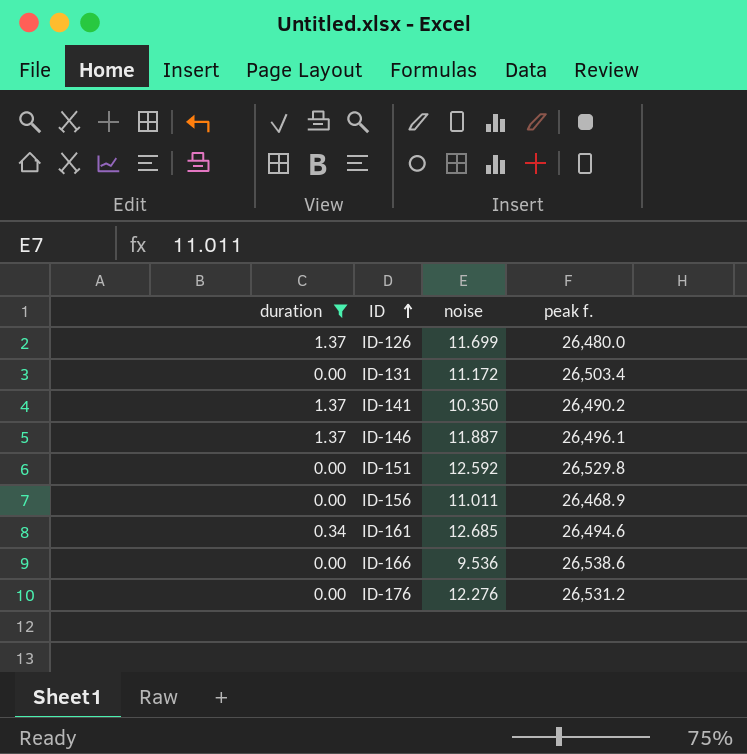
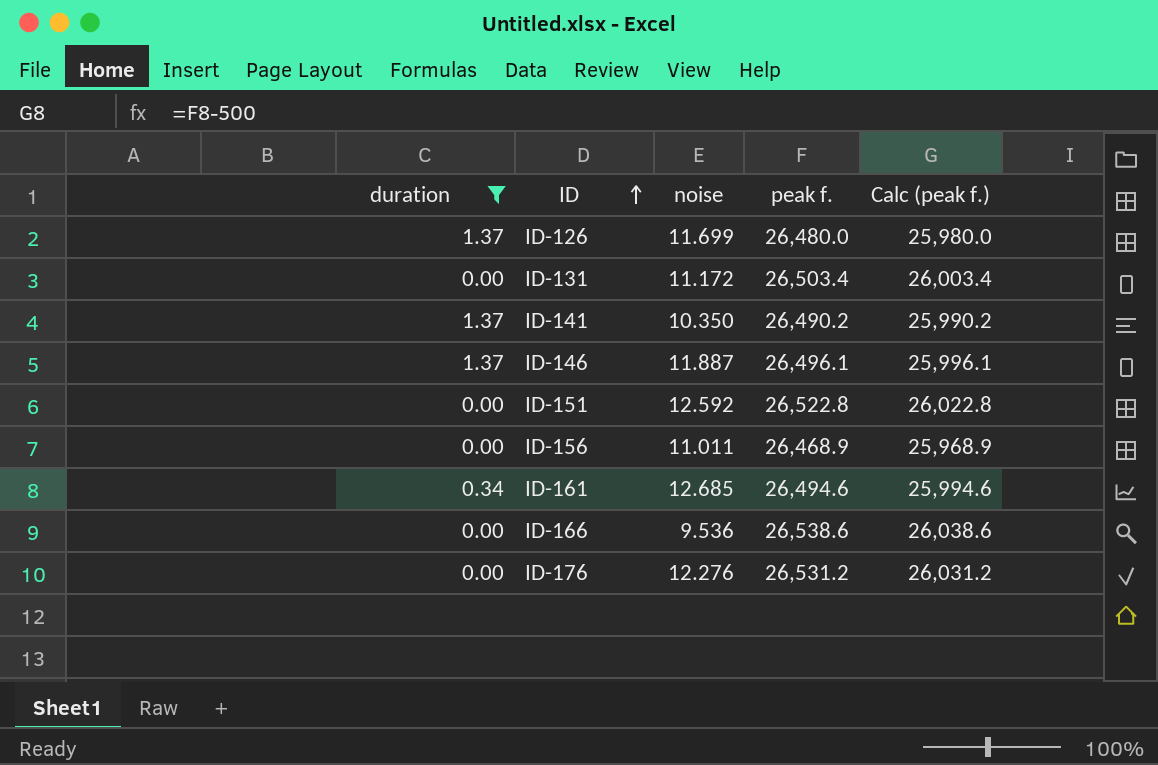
column Calc (peak f.) | formula: none -> [peak f.] - 500
ID-151 | peak f.: 26,529.8 -> 26,522.8

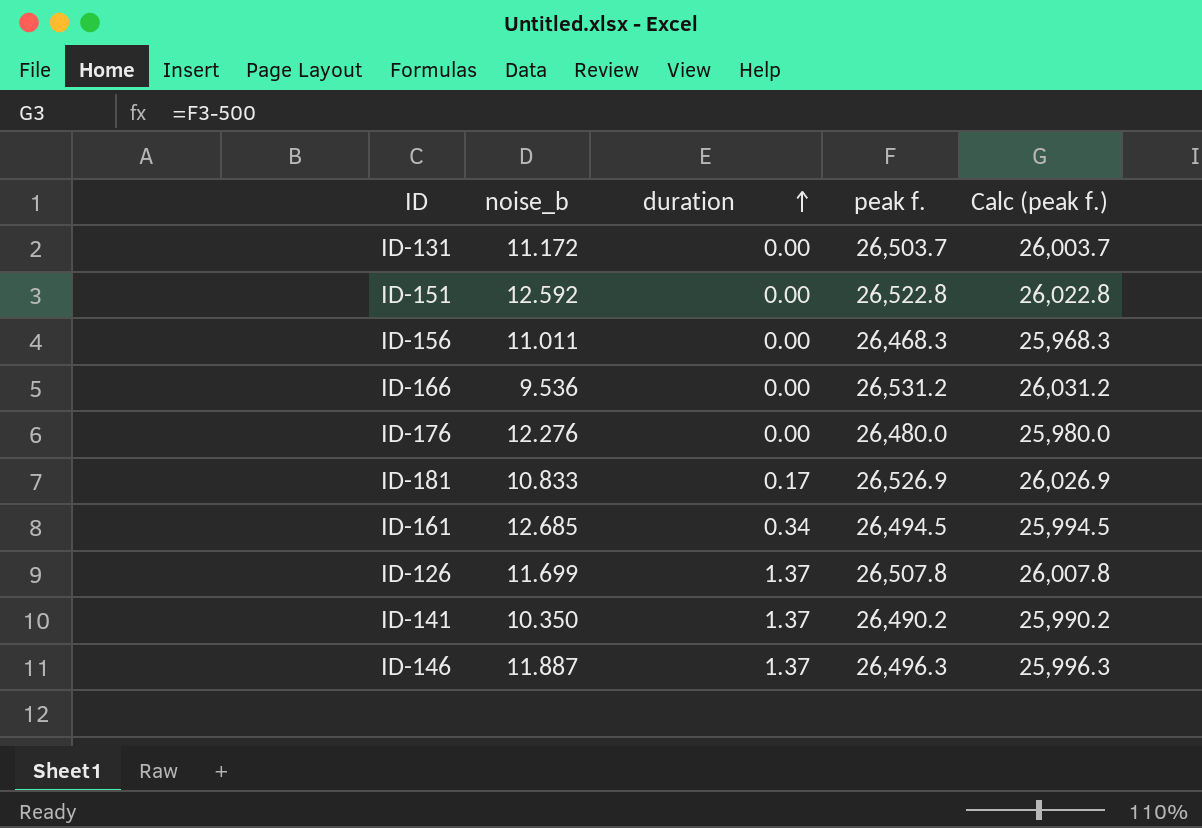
filter: duration != 0.17 -> none
row order: ID ascending -> duration ascending
column name: noise -> noise_b
column duration | position: 1 -> 3
ID-131 | peak f.: 26,503.4 -> 26,503.7
ID-131 | Calc (peak f.): 26,003.4 -> 26,003.7
ID-156 | peak f.: 26,468.9 -> 26,468.3
ID-156 | Calc (peak f.): 25,968.9 -> 25,968.3
ID-166 | peak f.: 26,538.6 -> 26,531.2
ID-166 | Calc (peak f.): 26,038.6 -> 26,031.2
ID-176 | peak f.: 26,531.2 -> 26,480.0
ID-176 | Calc (peak f.): 26,031.2 -> 25,980.0
ID-161 | peak f.: 26,494.6 -> 26,494.5
ID-161 | Calc (peak f.): 25,994.6 -> 25,994.5
ID-126 | peak f.: 26,480.0 -> 26,507.8
ID-126 | Calc (peak f.): 25,980.0 -> 26,007.8
ID-146 | peak f.: 26,496.1 -> 26,496.3
ID-146 | Calc (peak f.): 25,996.1 -> 25,996.3

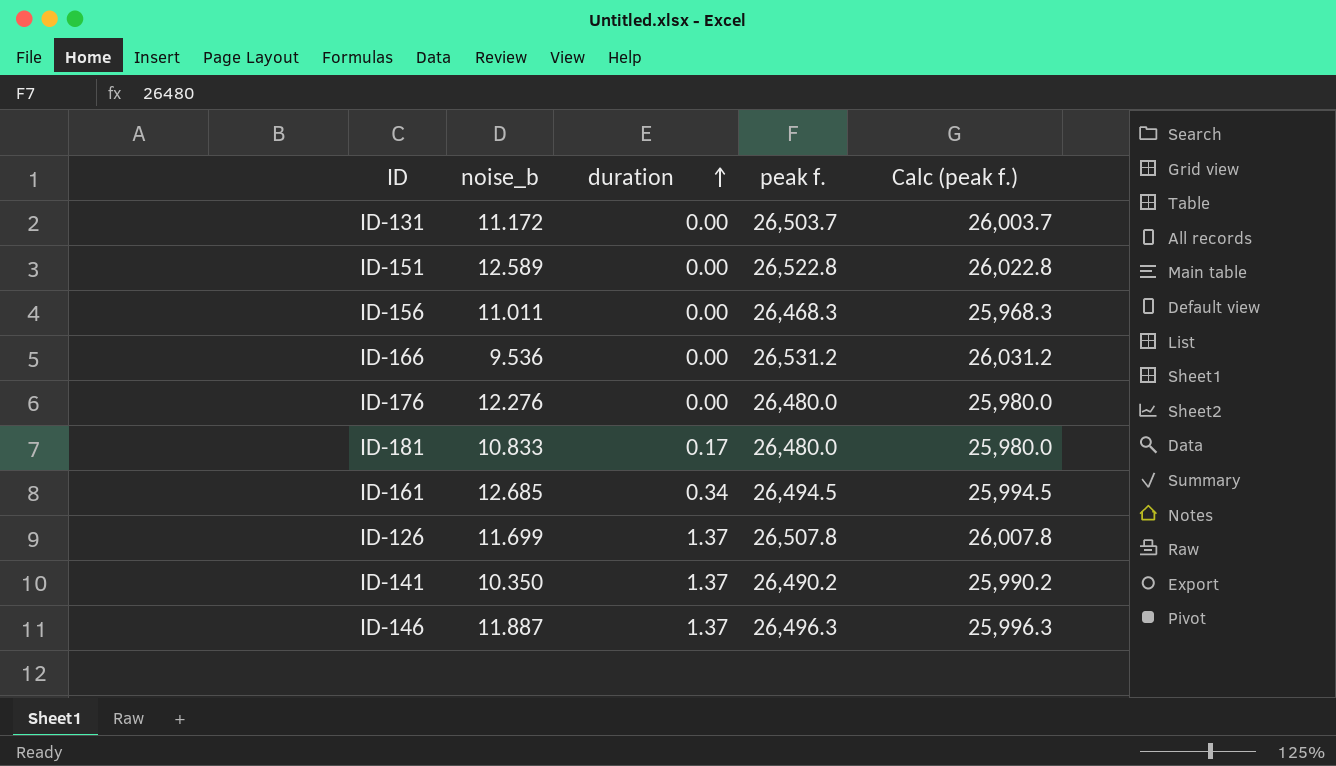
ID-151 | noise_b: 12.592 -> 12.589
ID-181 | peak f.: 26,526.9 -> 26,480.0
ID-181 | Calc (peak f.): 26,026.9 -> 25,980.0

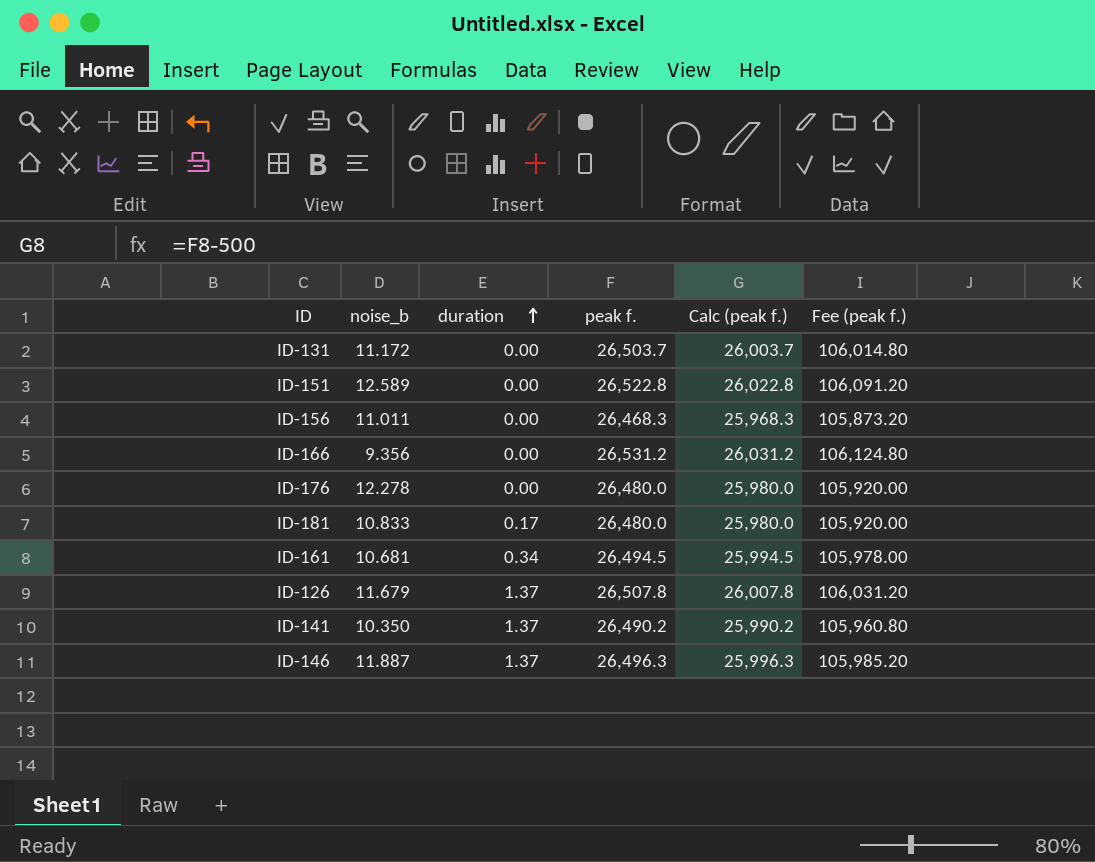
column Fee (peak f.) | formula: none -> [peak f.] * 4
ID-166 | noise_b: 9.536 -> 9.356
ID-176 | noise_b: 12.276 -> 12.278
ID-161 | noise_b: 12.685 -> 10.681
ID-126 | noise_b: 11.699 -> 11.679

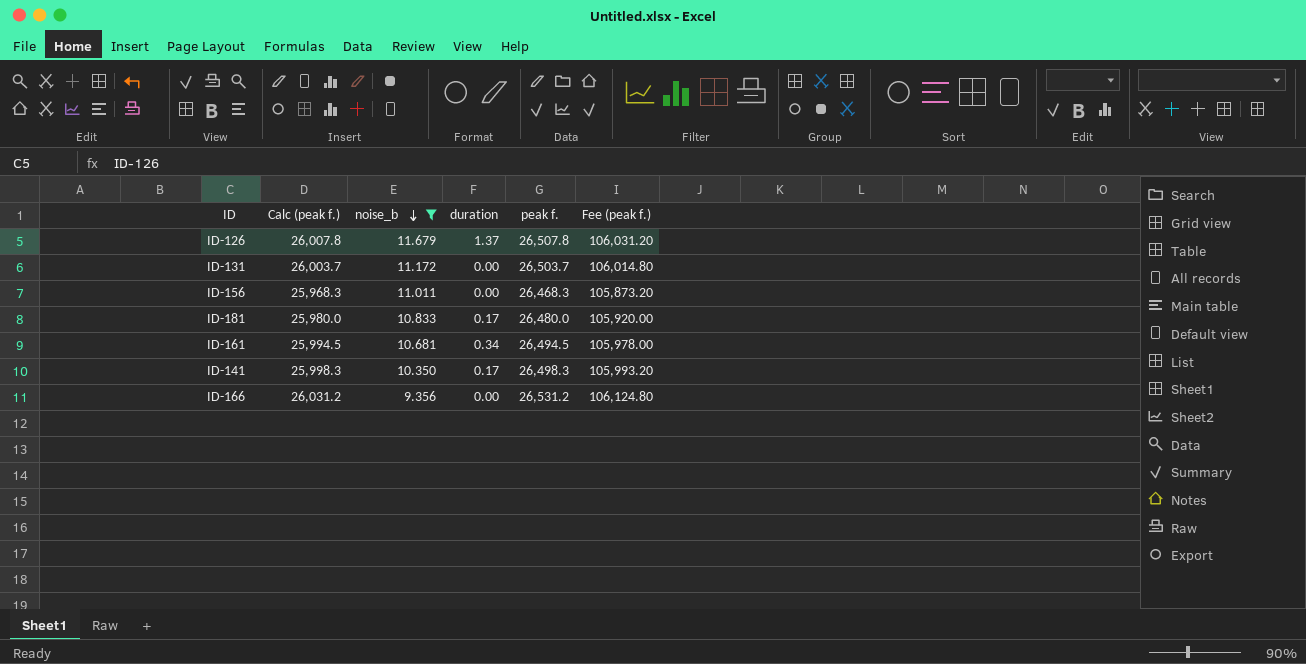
filter: none -> noise_b <= 11.679
row order: duration ascending -> noise_b descending
column Calc (peak f.) | position: 5 -> 2
ID-141 | Calc (peak f.): 25,990.2 -> 25,998.3
ID-141 | duration: 1.37 -> 0.17
ID-141 | peak f.: 26,490.2 -> 26,498.3
ID-141 | Fee (peak f.): 105,960.80 -> 105,993.20

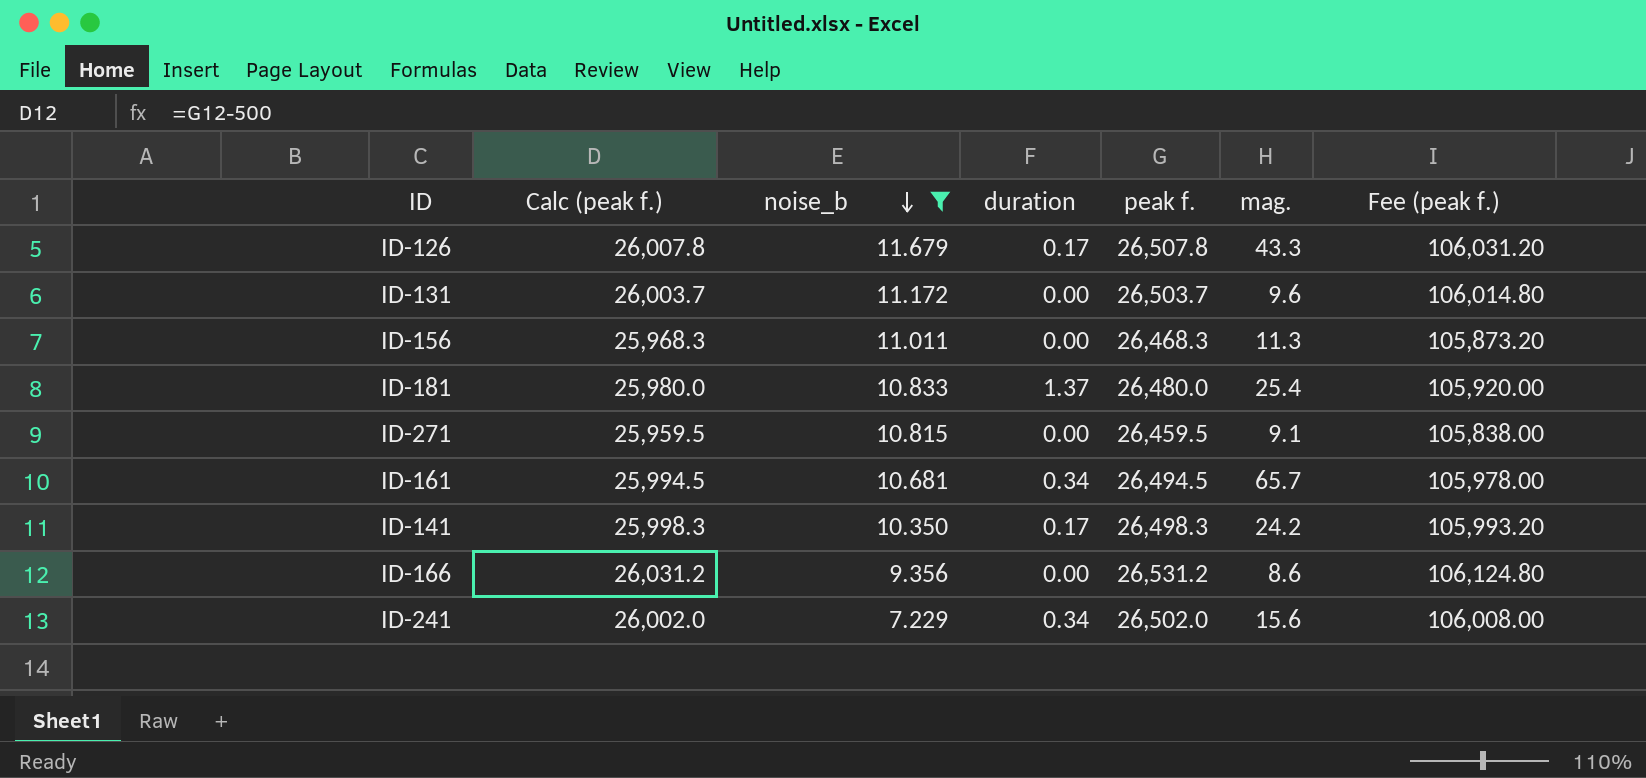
column mag. | position: none -> 6
ID-126 | duration: 1.37 -> 0.17
ID-181 | duration: 0.17 -> 1.37
row ID-271: none -> 25,959.5 | 10.815 | 0.00 | 26,459.5 | 9.1 | 105,838.00
row ID-241: none -> 26,002.0 | 7.229 | 0.34 | 26,502.0 | 15.6 | 106,008.00

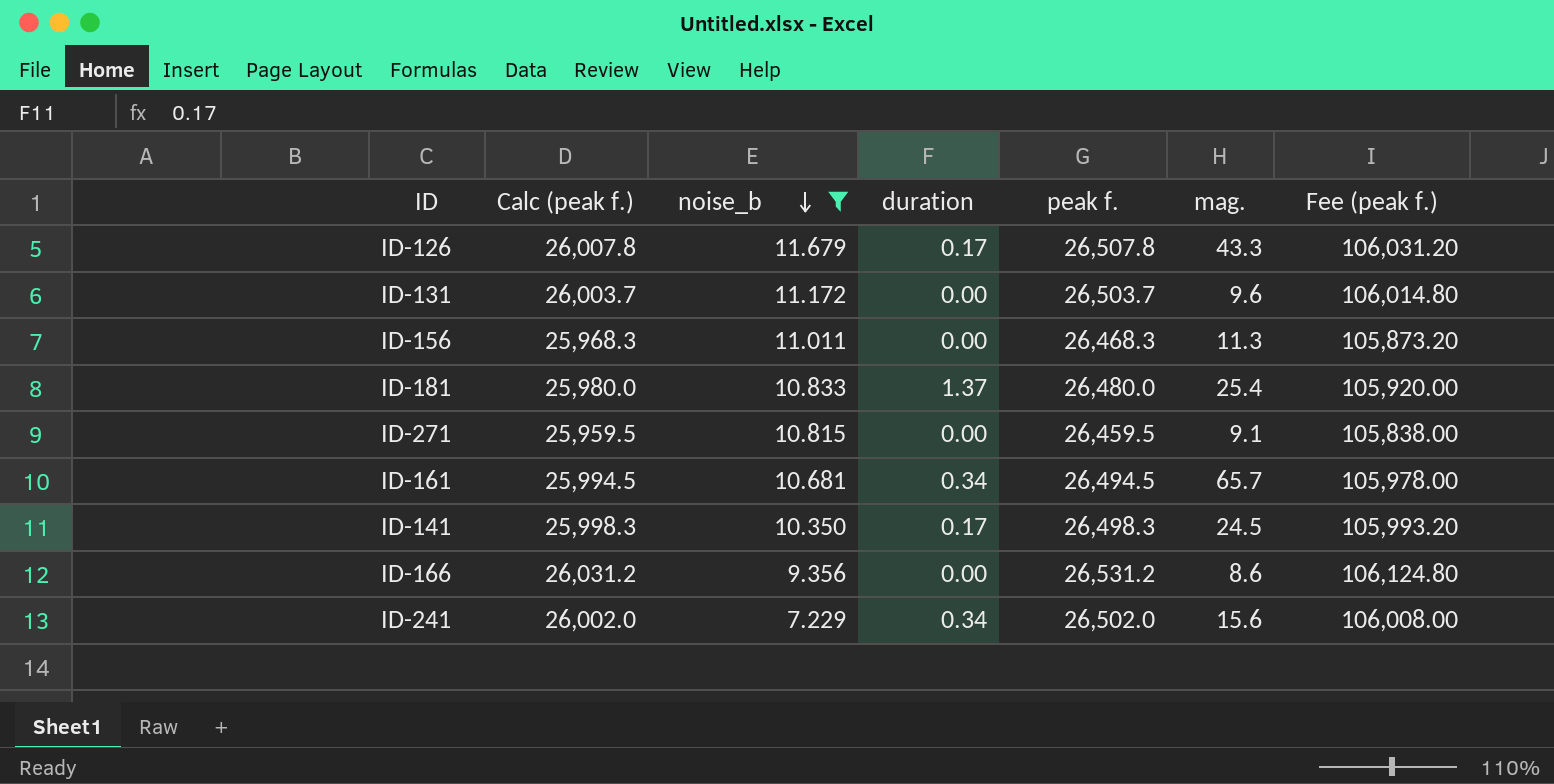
ID-141 | mag.: 24.2 -> 24.5

